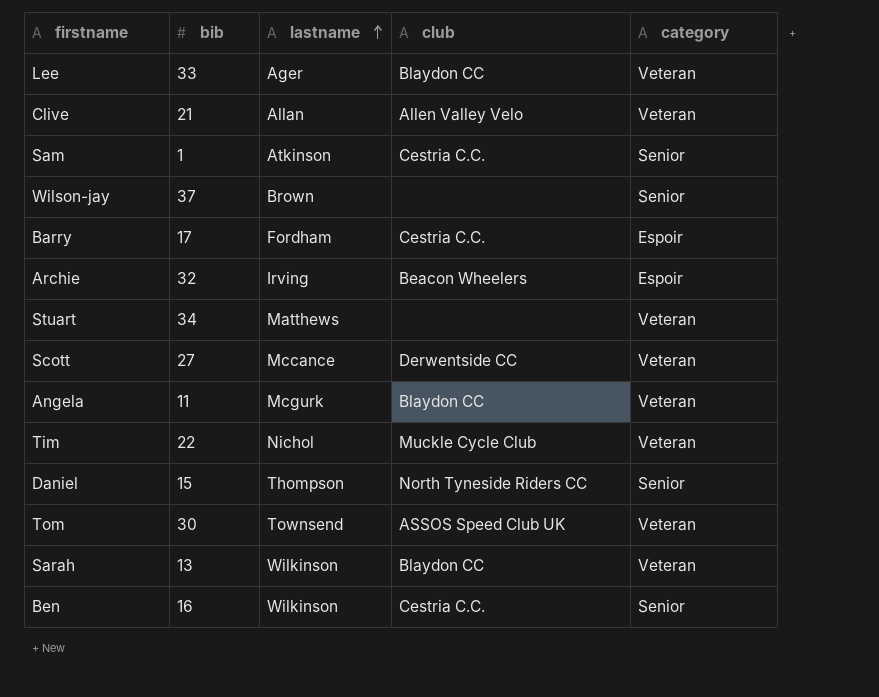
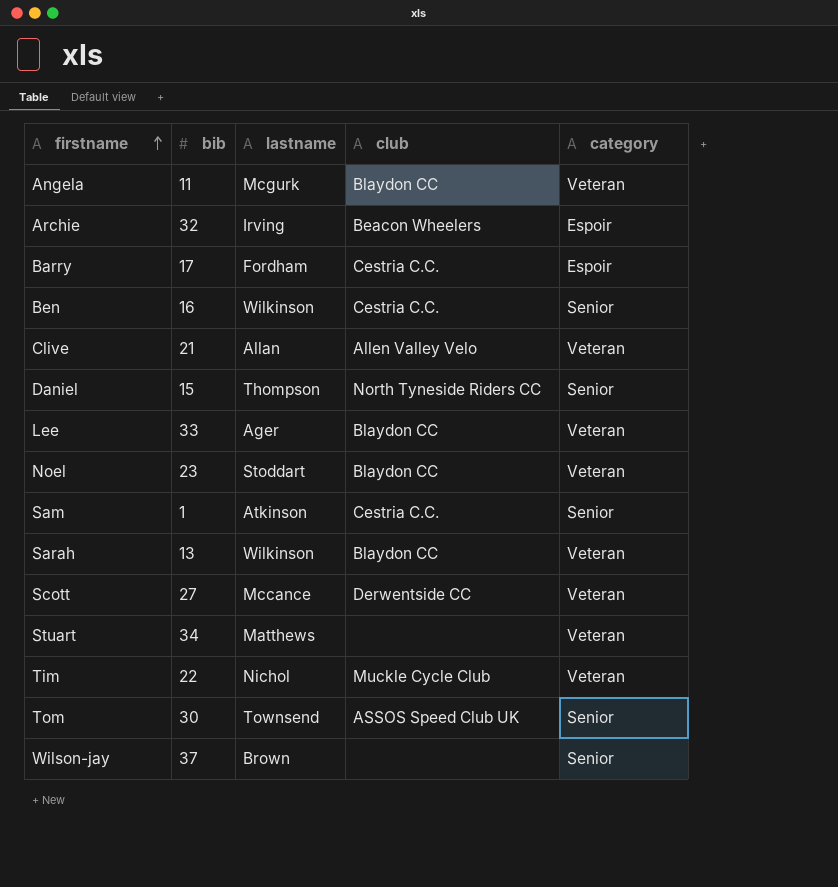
row order: lastname ascending -> firstname ascending
row Noel: none -> 23 | Stoddart | Blaydon CC | Veteran
Tom | category: Veteran -> Senior

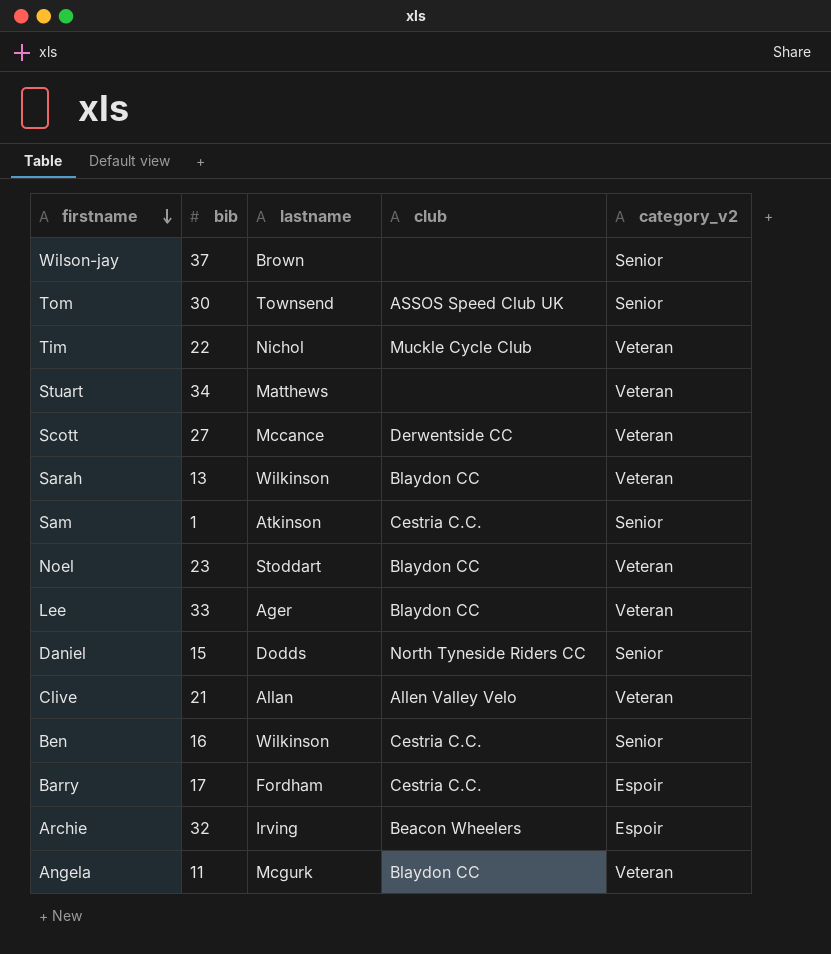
row order: firstname ascending -> firstname descending
column name: category -> category_v2
Daniel | lastname: Thompson -> Dodds

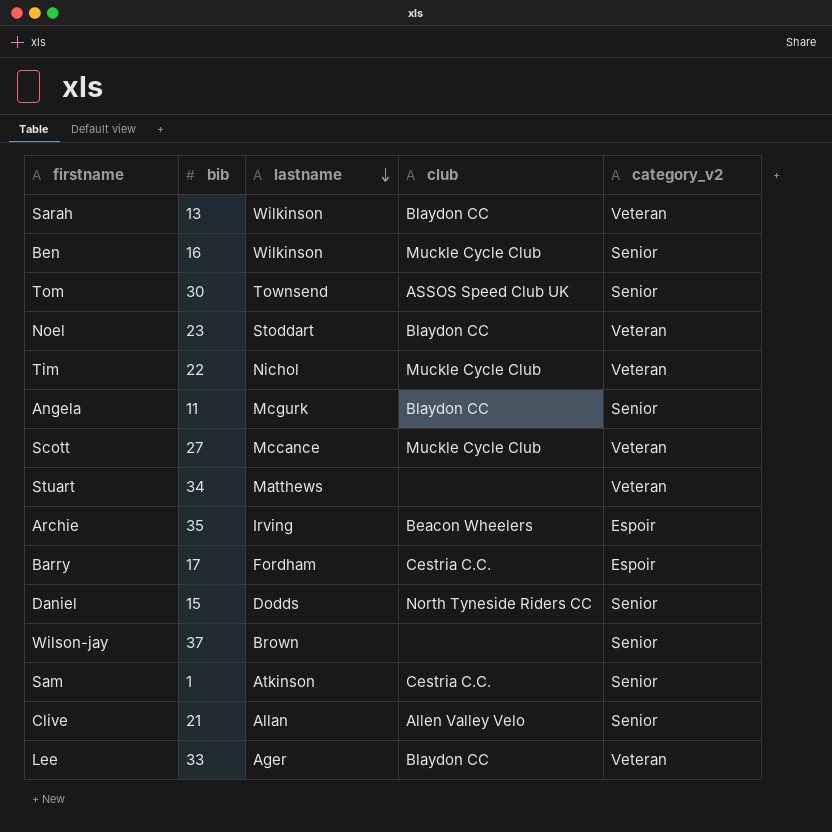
row order: firstname descending -> lastname descending
Ben | club: Cestria C.C. -> Muckle Cycle Club
Angela | category_v2: Veteran -> Senior
Scott | club: Derwentside CC -> Muckle Cycle Club
Archie | bib: 32 -> 35
Clive | category_v2: Veteran -> Senior

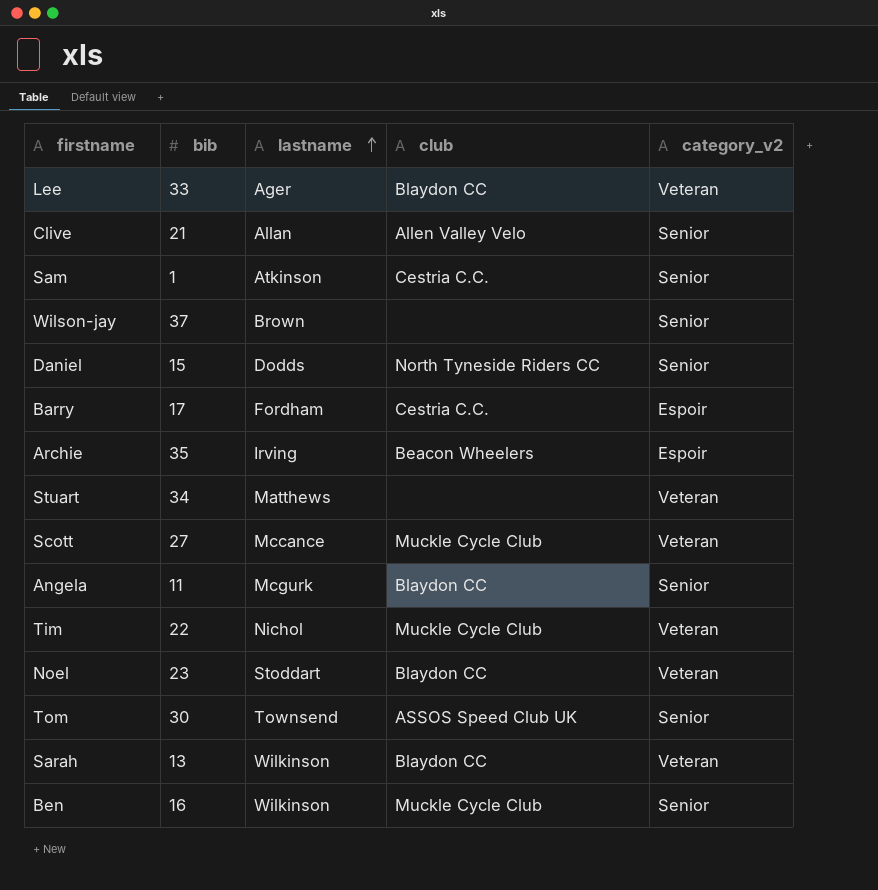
row order: lastname descending -> lastname ascending

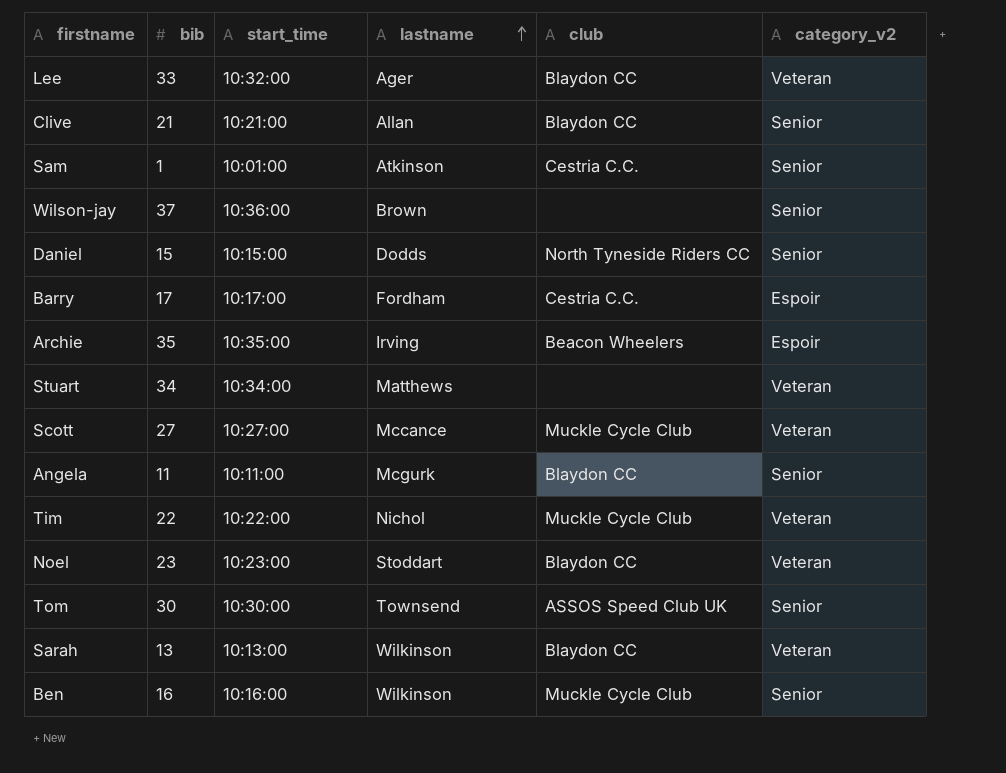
column start_time | position: none -> 3
Clive | club: Allen Valley Velo -> Blaydon CC

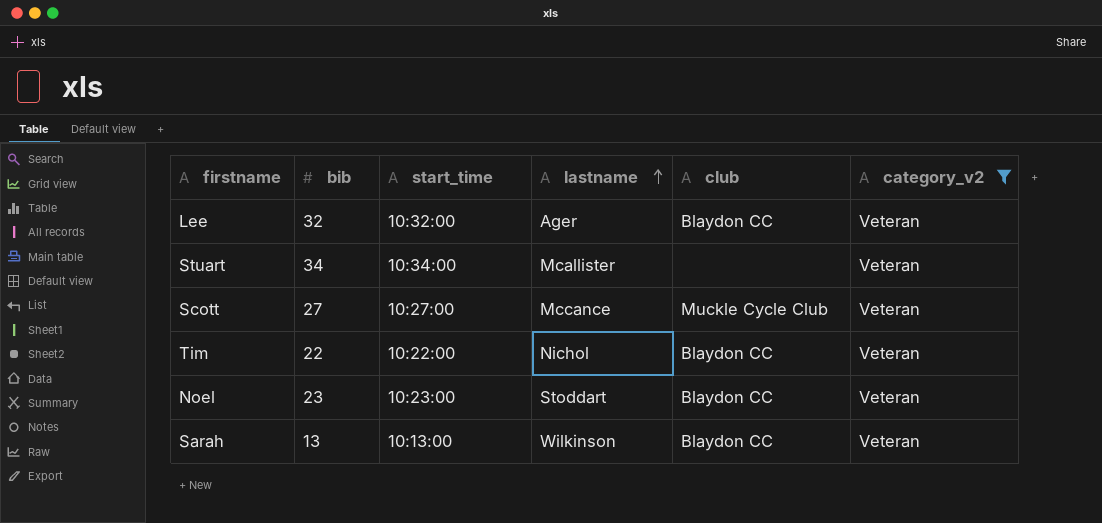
filter: none -> category_v2 = Veteran
Lee | bib: 33 -> 32
Stuart | lastname: Matthews -> Mcallister
Tim | club: Muckle Cycle Club -> Blaydon CC

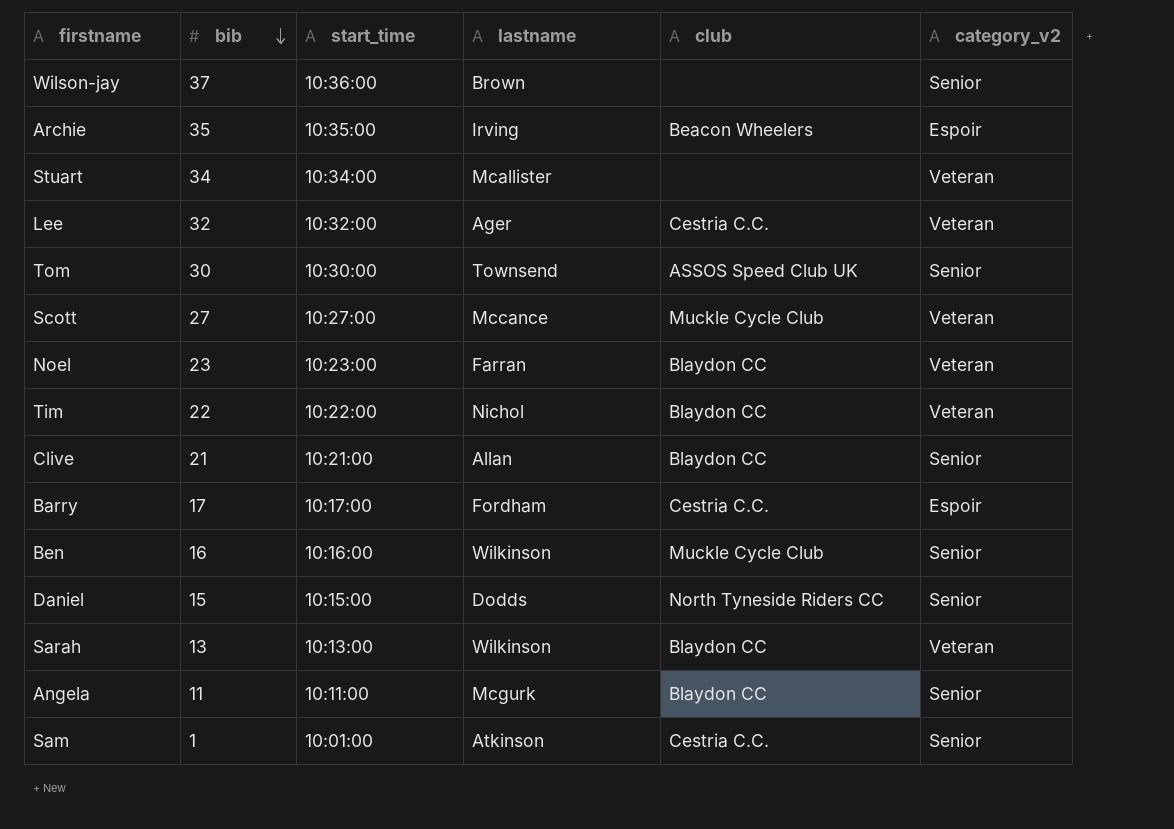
filter: category_v2 = Veteran -> none
row order: lastname ascending -> bib descending
Lee | club: Blaydon CC -> Cestria C.C.
Noel | lastname: Stoddart -> Farran

